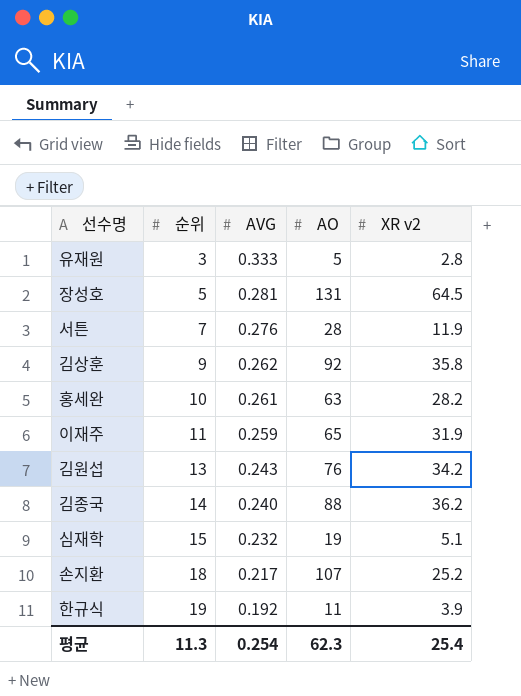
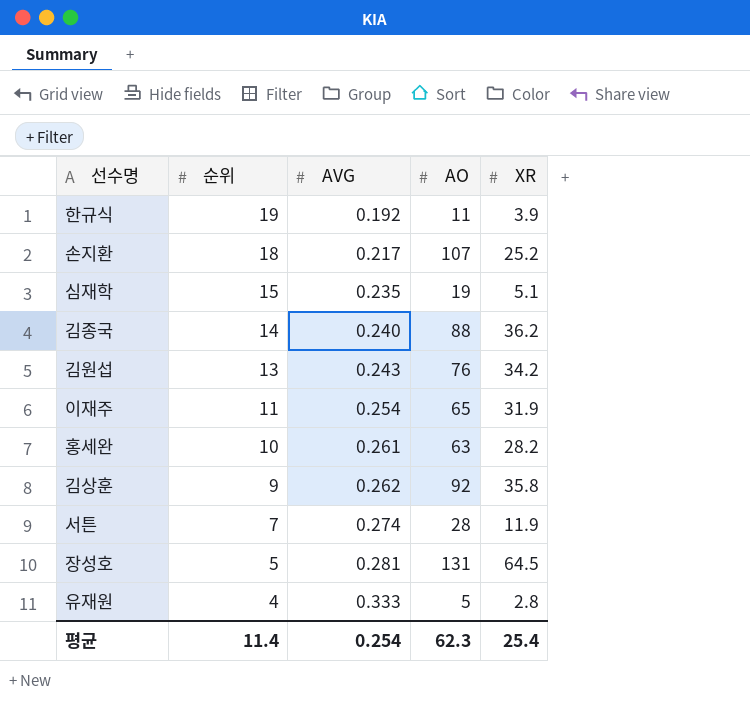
row order: 순위 ascending -> 순위 descending
column name: XR v2 -> XR
심재학 | AVG: 0.232 -> 0.235
이재주 | AVG: 0.259 -> 0.254
서튼 | AVG: 0.276 -> 0.274
유재원 | 순위: 3 -> 4
평균 | 순위: 11.3 -> 11.4

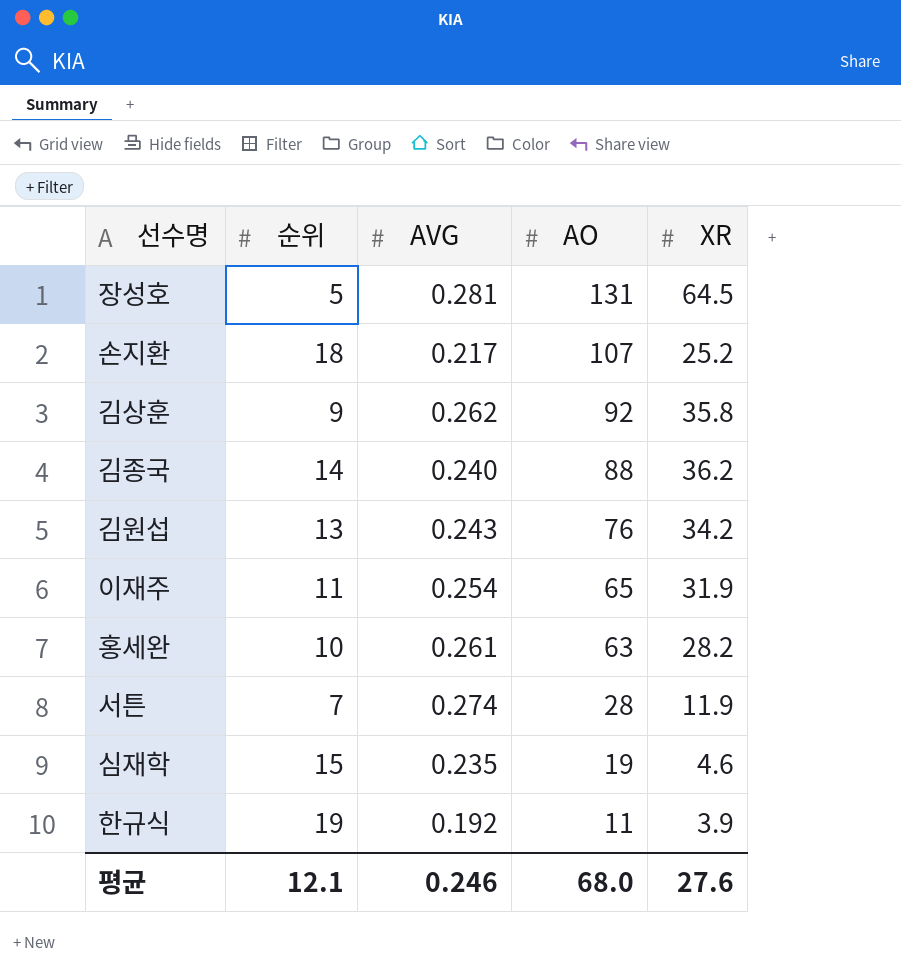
row order: 순위 descending -> AO descending
row 유재원: 4 | 0.333 | 5 | 2.8 -> none
심재학 | XR: 5.1 -> 4.6
평균 | 순위: 11.4 -> 12.1
평균 | AVG: 0.254 -> 0.246
평균 | AO: 62.3 -> 68.0
평균 | XR: 25.4 -> 27.6

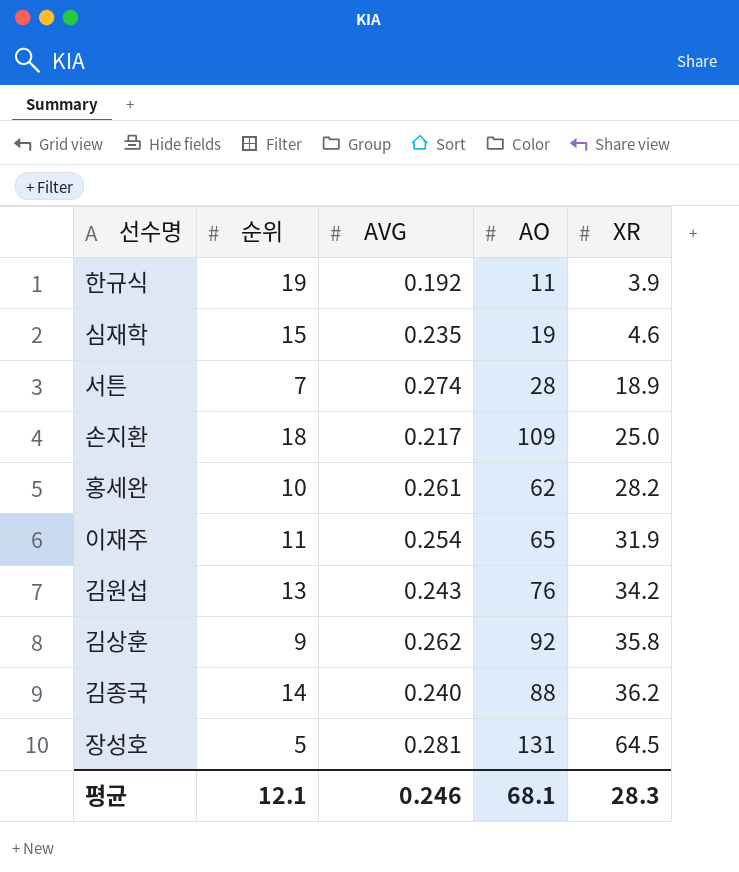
row order: AO descending -> XR ascending
서튼 | XR: 11.9 -> 18.9
손지환 | AO: 107 -> 109
손지환 | XR: 25.2 -> 25.0
홍세완 | AO: 63 -> 62
평균 | AO: 68.0 -> 68.1
평균 | XR: 27.6 -> 28.3

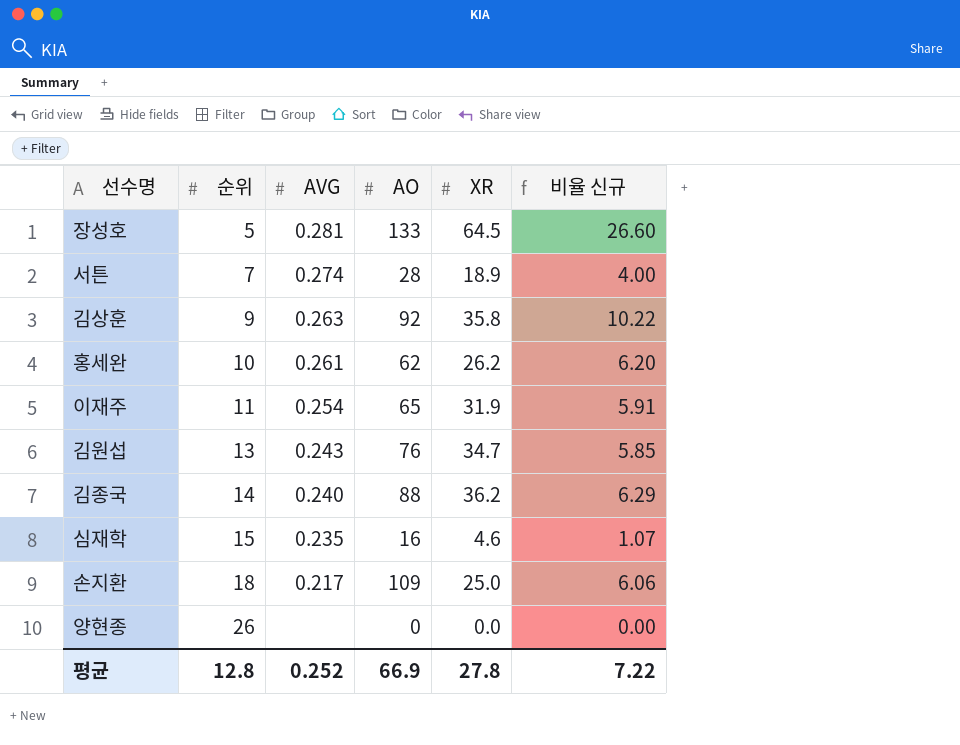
row order: XR ascending -> 순위 ascending
column 비율 신규 | formula: none -> [AO] / [순위]
row 한규식: 19 | 0.192 | 11 | 3.9 -> none
장성호 | AO: 131 -> 133
김상훈 | AVG: 0.262 -> 0.263
홍세완 | XR: 28.2 -> 26.2
김원섭 | XR: 34.2 -> 34.7
심재학 | AO: 19 -> 16
row 양현종: none -> 26 | none | 0 | 0.0 | 0.00
평균 | 순위: 12.1 -> 12.8
평균 | AVG: 0.246 -> 0.252
평균 | AO: 68.1 -> 66.9
평균 | XR: 28.3 -> 27.8

